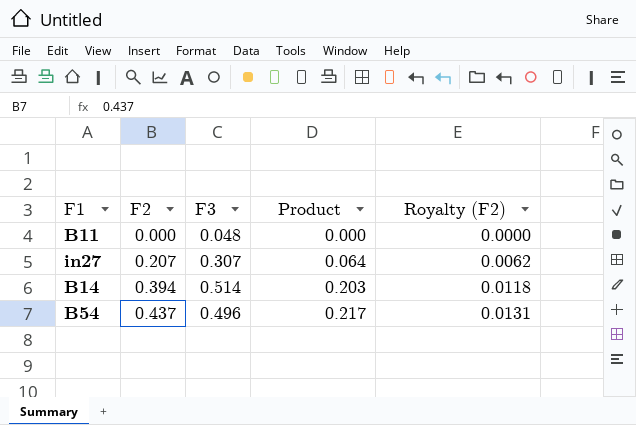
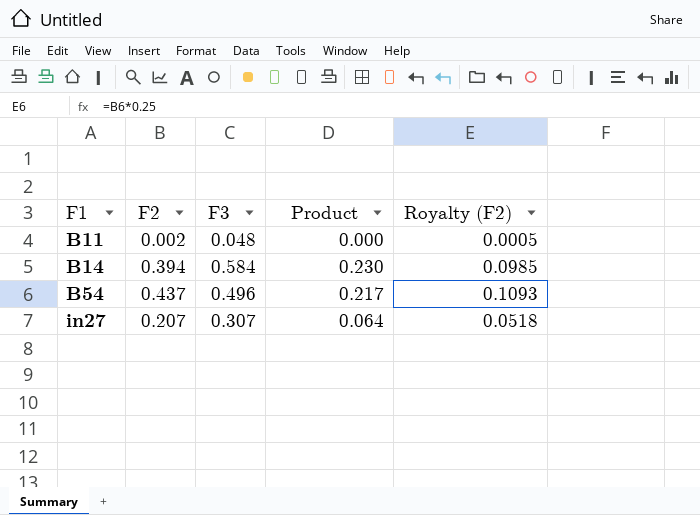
row order: F2 ascending -> F1 ascending
column Royalty (F2) | formula: [F2] * 0.03 -> [F2] * 0.25
B11 | F2: 0.000 -> 0.002
B14 | F3: 0.514 -> 0.584
B14 | Product: 0.203 -> 0.230

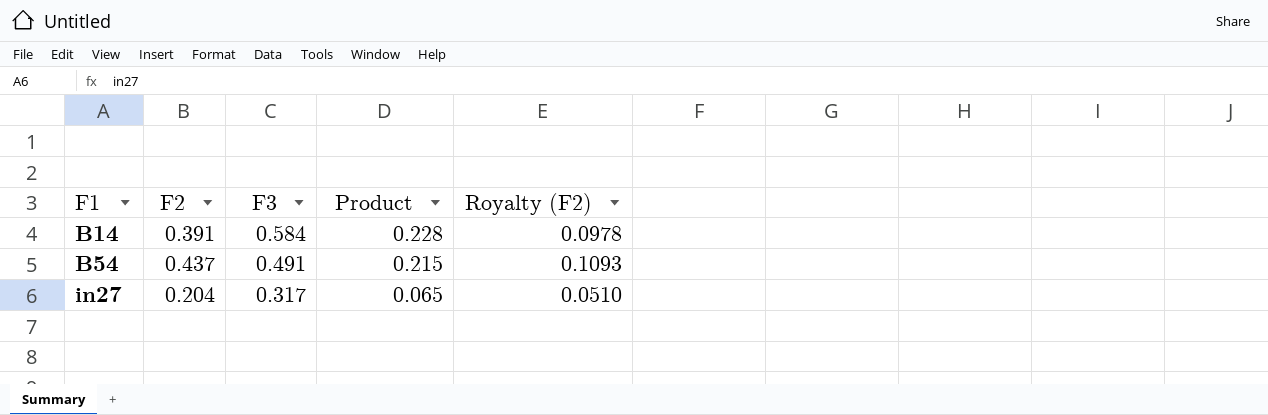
row B11: 0.002 | 0.048 | 0.000 | 0.0005 -> none
B14 | F2: 0.394 -> 0.391
B14 | Product: 0.230 -> 0.228
B14 | Royalty (F2): 0.0985 -> 0.0978
B54 | F3: 0.496 -> 0.491
B54 | Product: 0.217 -> 0.215
in27 | F2: 0.207 -> 0.204
in27 | F3: 0.307 -> 0.317
in27 | Product: 0.064 -> 0.065
in27 | Royalty (F2): 0.0518 -> 0.0510

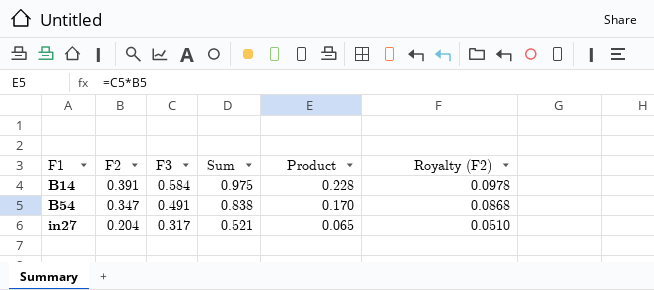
column Sum | formula: none -> [F2] + [F3]
B54 | F2: 0.437 -> 0.347
B54 | Product: 0.215 -> 0.170
B54 | Royalty (F2): 0.1093 -> 0.0868

